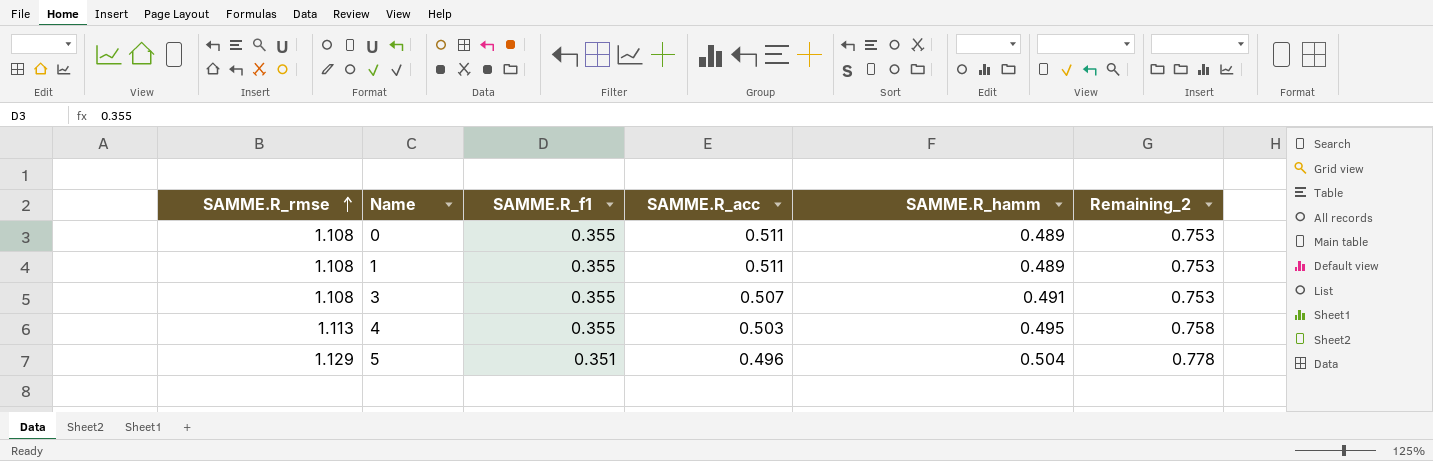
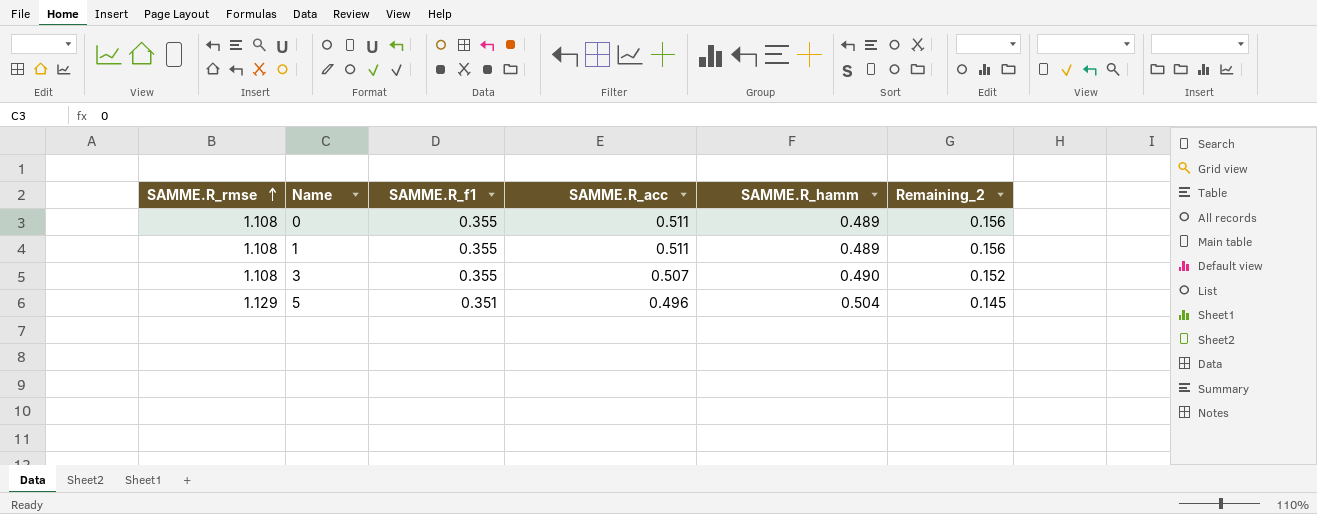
column Remaining_2 | formula: [SAMME.R_rmse] - [SAMME.R_f1] -> [SAMME.R_acc] - [SAMME.R_f1]
row 4: 1.113 | 0.355 | 0.503 | 0.495 | 0.758 -> none
3 | SAMME.R_hamm: 0.491 -> 0.490

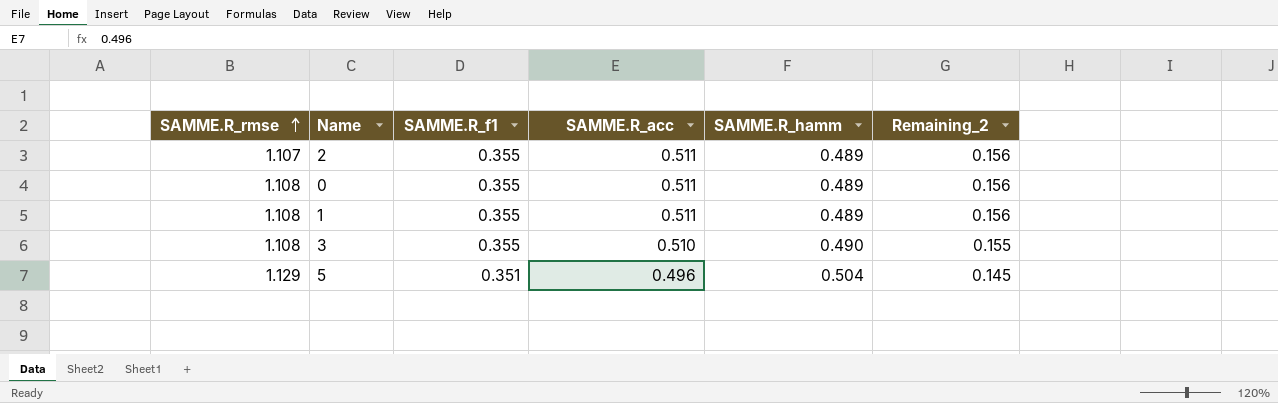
row 2: none -> 1.107 | 0.355 | 0.511 | 0.489 | 0.156
3 | SAMME.R_acc: 0.507 -> 0.510
3 | Remaining_2: 0.152 -> 0.155

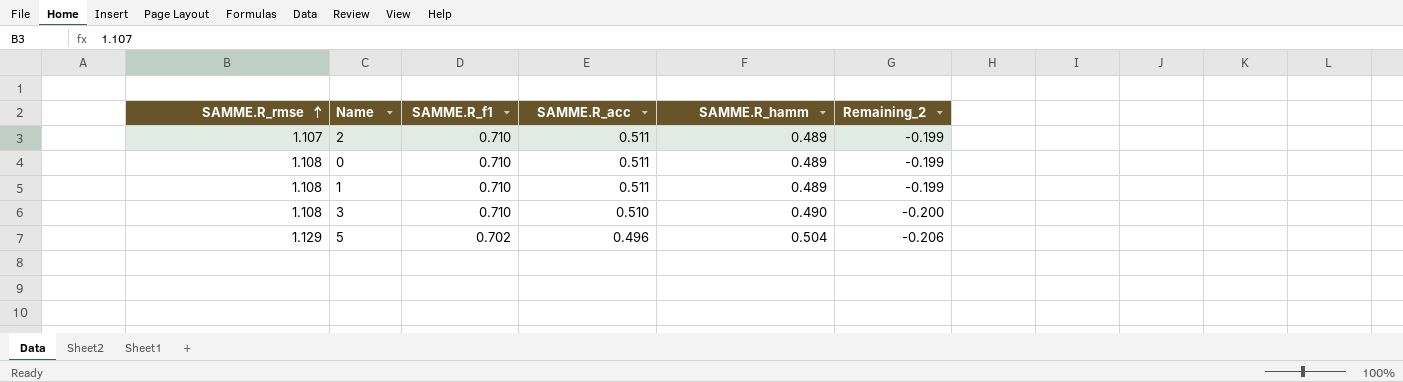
2 | SAMME.R_f1: 0.355 -> 0.710
2 | Remaining_2: 0.156 -> -0.199
0 | SAMME.R_f1: 0.355 -> 0.710
0 | Remaining_2: 0.156 -> -0.199
1 | SAMME.R_f1: 0.355 -> 0.710
1 | Remaining_2: 0.156 -> -0.199
3 | SAMME.R_f1: 0.355 -> 0.710
3 | Remaining_2: 0.155 -> -0.200
5 | SAMME.R_f1: 0.351 -> 0.702
5 | Remaining_2: 0.145 -> -0.206

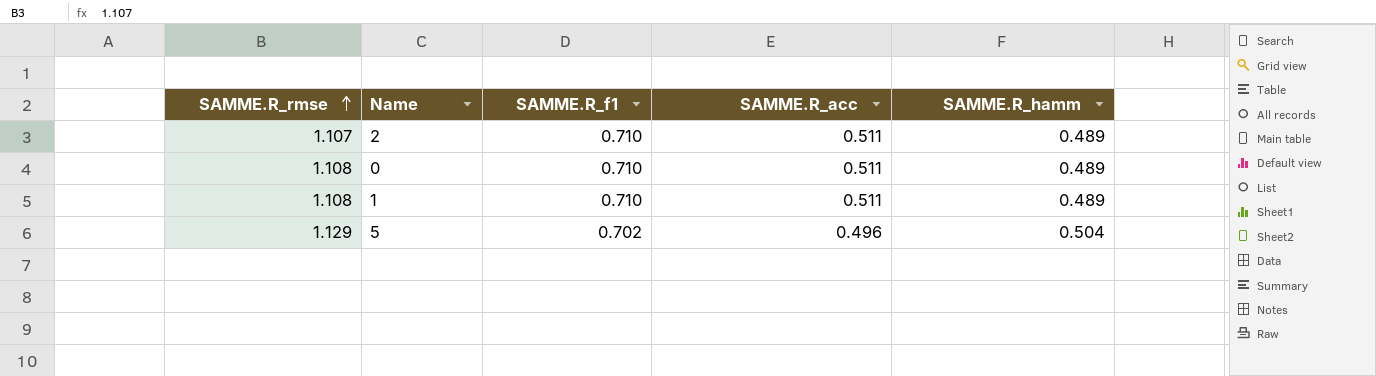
column Remaining_2 | formula: [SAMME.R_acc] - [SAMME.R_f1] -> none
row 3: 1.108 | 0.710 | 0.510 | 0.490 | -0.200 -> none

